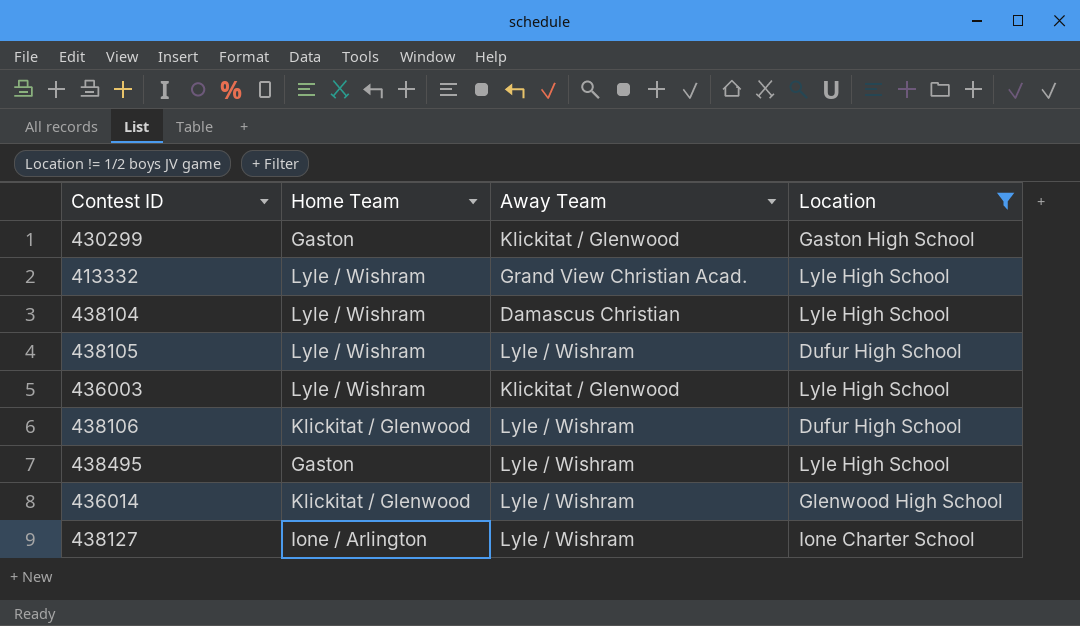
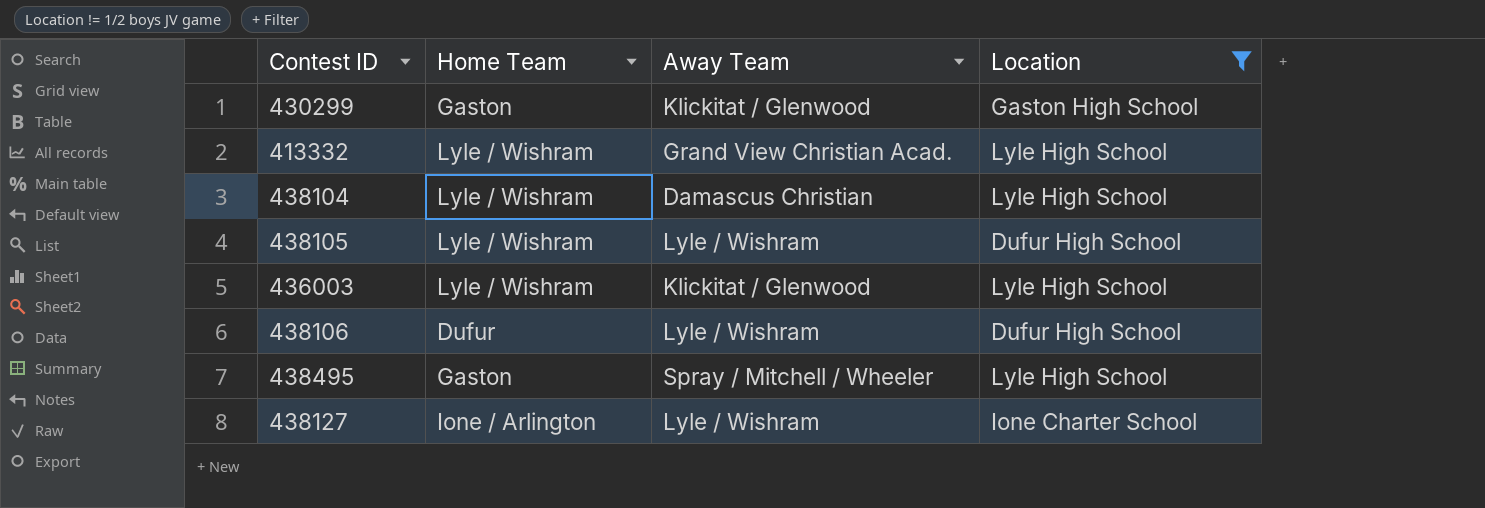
row 436014: Klickitat / Glenwood | Lyle / Wishram | Glenwood High School -> none
438106 | Home Team: Klickitat / Glenwood -> Dufur
438495 | Away Team: Lyle / Wishram -> Spray / Mitchell / Wheeler

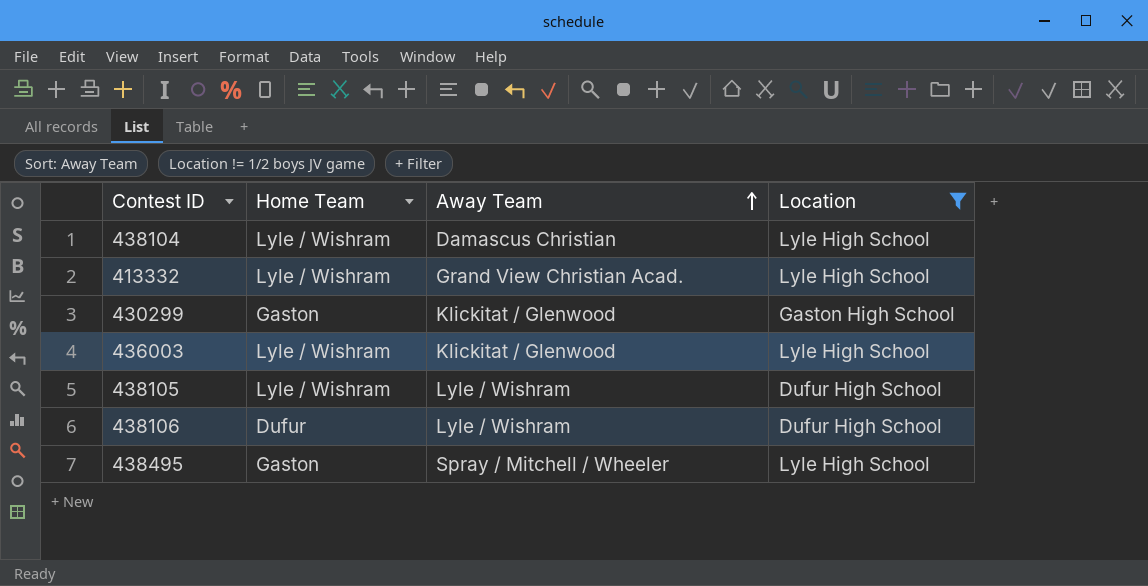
row order: none -> Away Team ascending
row 438127: Ione / Arlington | Lyle / Wishram | Ione Charter School -> none

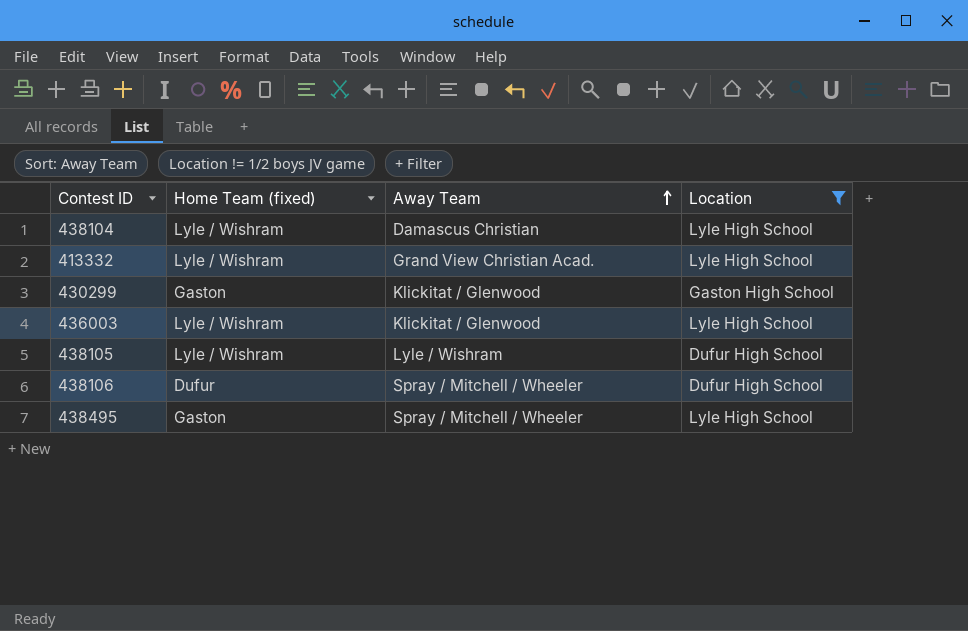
column name: Home Team -> Home Team (fixed)
438106 | Away Team: Lyle / Wishram -> Spray / Mitchell / Wheeler

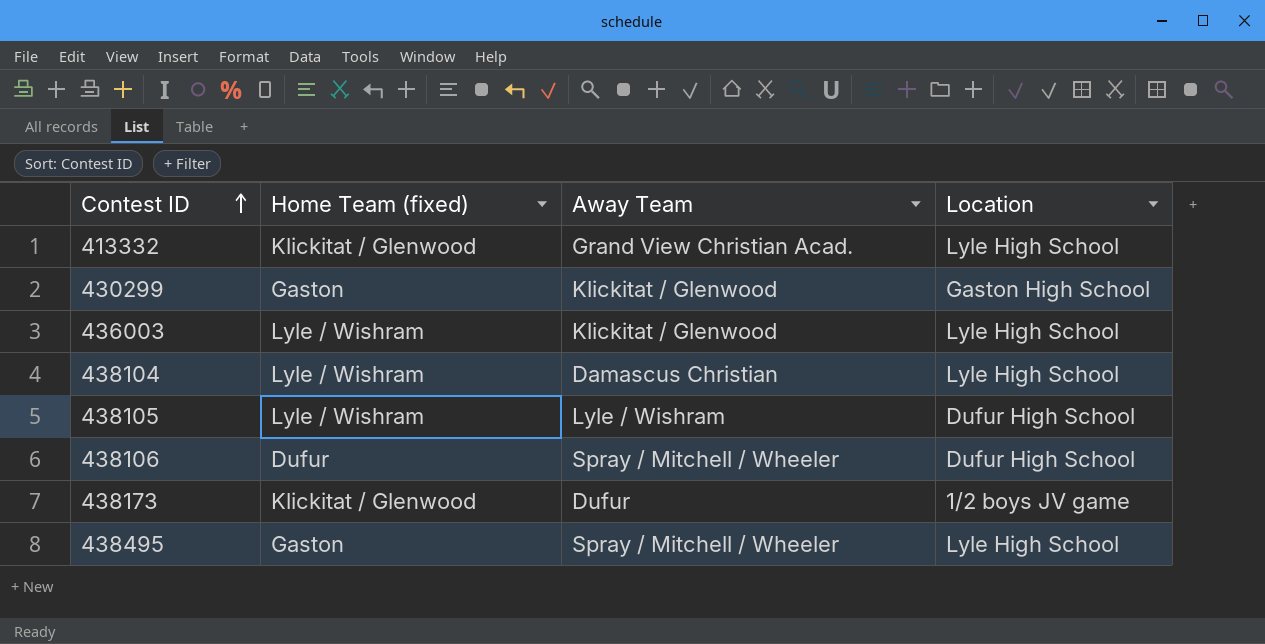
filter: Location != 1/2 boys JV game -> none
row order: Away Team ascending -> Contest ID ascending
413332 | Home Team (fixed): Lyle / Wishram -> Klickitat / Glenwood

